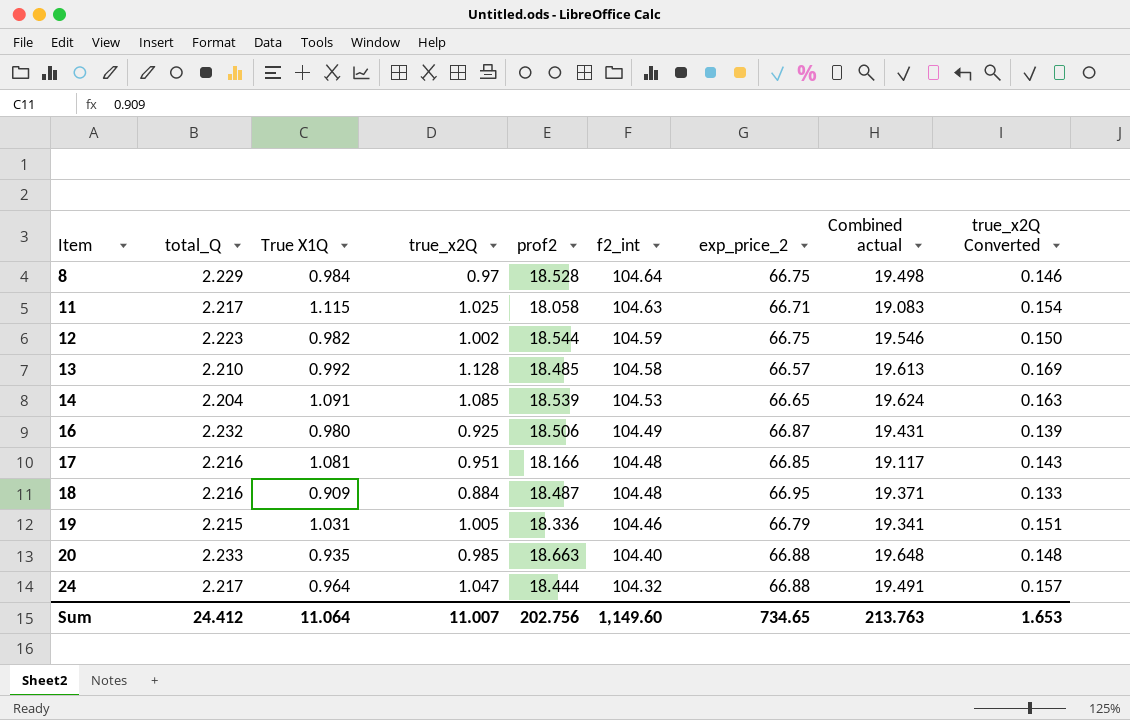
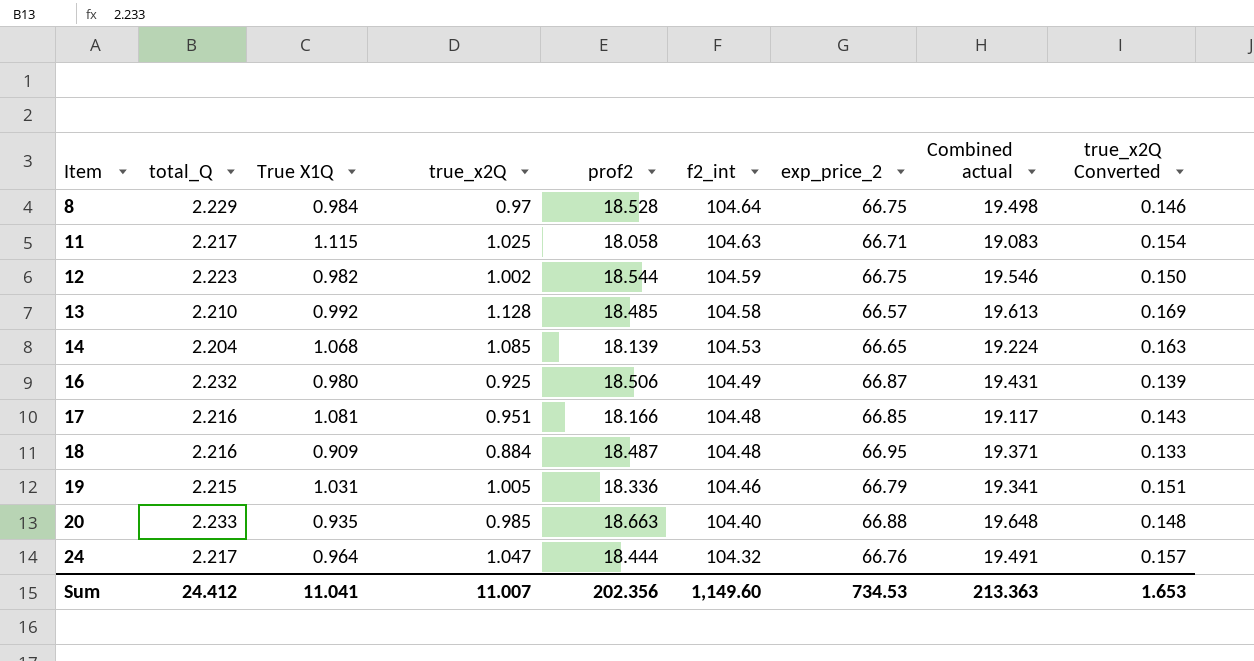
14 | True X1Q: 1.091 -> 1.068
14 | prof2: 18.539 -> 18.139
14 | Combined actual: 19.624 -> 19.224
24 | exp_price_2: 66.88 -> 66.76
Sum | True X1Q: 11.064 -> 11.041
Sum | prof2: 202.756 -> 202.356
Sum | exp_price_2: 734.65 -> 734.53
Sum | Combined actual: 213.763 -> 213.363

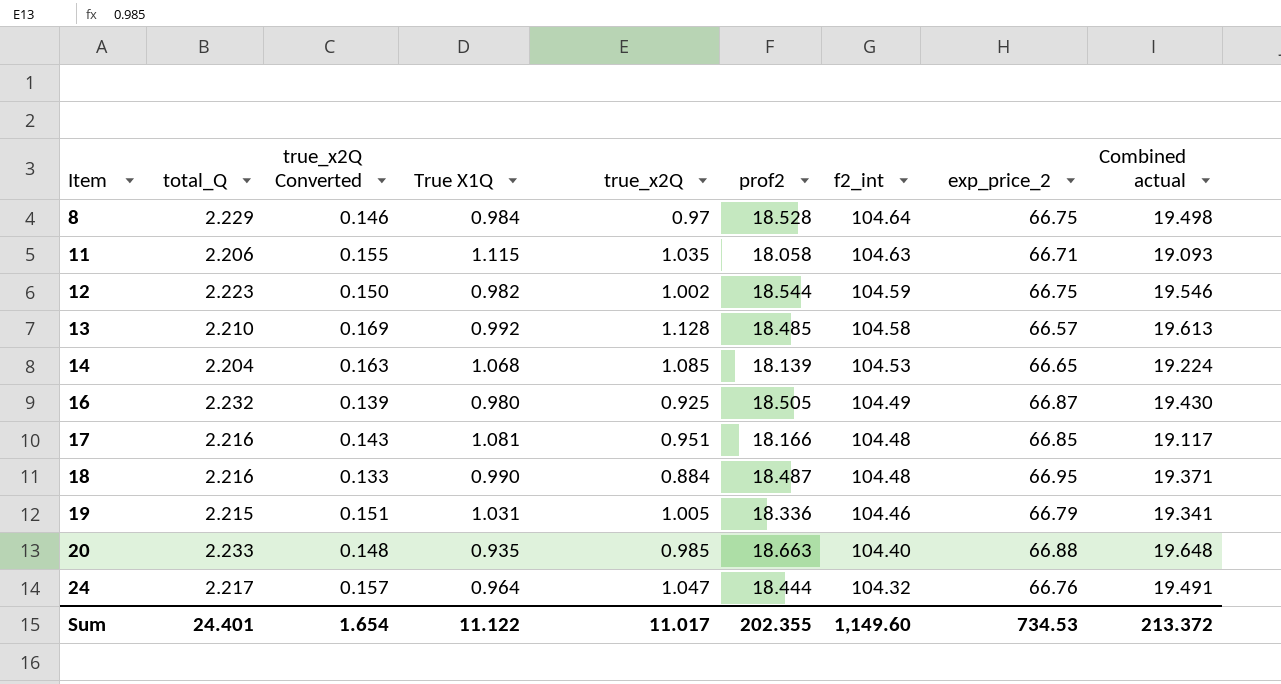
column true_x2Q Converted | position: 9 -> 3
11 | total_Q: 2.217 -> 2.206
11 | true_x2Q Converted: 0.154 -> 0.155
11 | true_x2Q: 1.025 -> 1.035
11 | Combined actual: 19.083 -> 19.093
16 | prof2: 18.506 -> 18.505
16 | Combined actual: 19.431 -> 19.430
18 | True X1Q: 0.909 -> 0.990
Sum | total_Q: 24.412 -> 24.401
Sum | true_x2Q Converted: 1.653 -> 1.654
Sum | True X1Q: 11.041 -> 11.122
Sum | true_x2Q: 11.007 -> 11.017
Sum | prof2: 202.356 -> 202.355
Sum | Combined actual: 213.363 -> 213.372

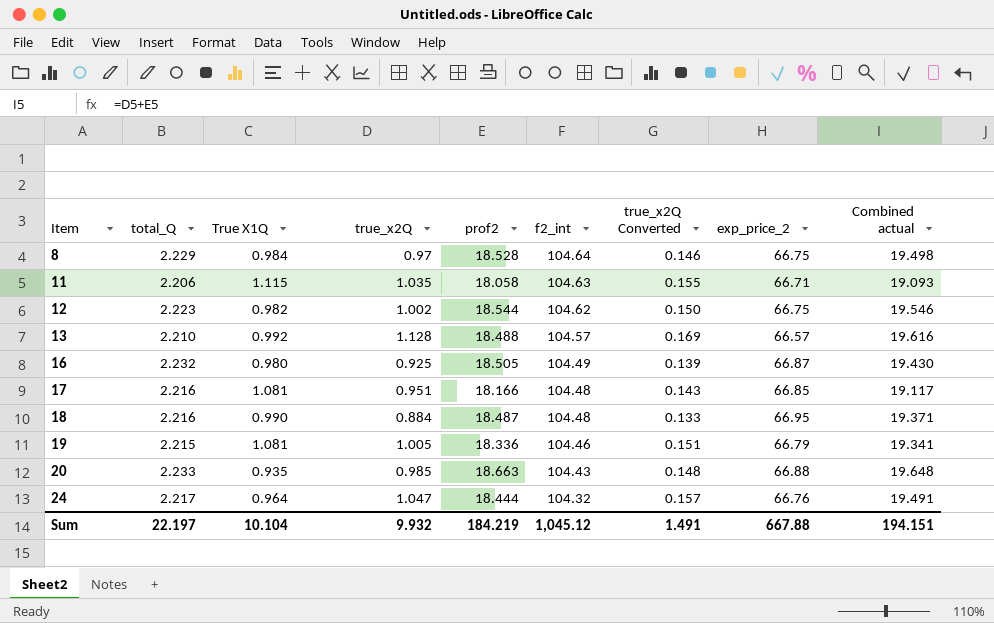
column true_x2Q Converted | position: 3 -> 7
row 14: 2.204 | 0.163 | 1.068 | 1.085 | 18.139 | 104.53 | 66.65 | 19.224 -> none
12 | f2_int: 104.59 -> 104.62
13 | prof2: 18.485 -> 18.488
13 | f2_int: 104.58 -> 104.57
13 | Combined actual: 19.613 -> 19.616
19 | True X1Q: 1.031 -> 1.081
20 | f2_int: 104.40 -> 104.43
Sum | total_Q: 24.401 -> 22.197
Sum | True X1Q: 11.122 -> 10.104
Sum | true_x2Q: 11.017 -> 9.932
Sum | prof2: 202.355 -> 184.219
Sum | f2_int: 1,149.60 -> 1,045.12
Sum | true_x2Q Converted: 1.654 -> 1.491
Sum | exp_price_2: 734.53 -> 667.88
Sum | Combined actual: 213.372 -> 194.151

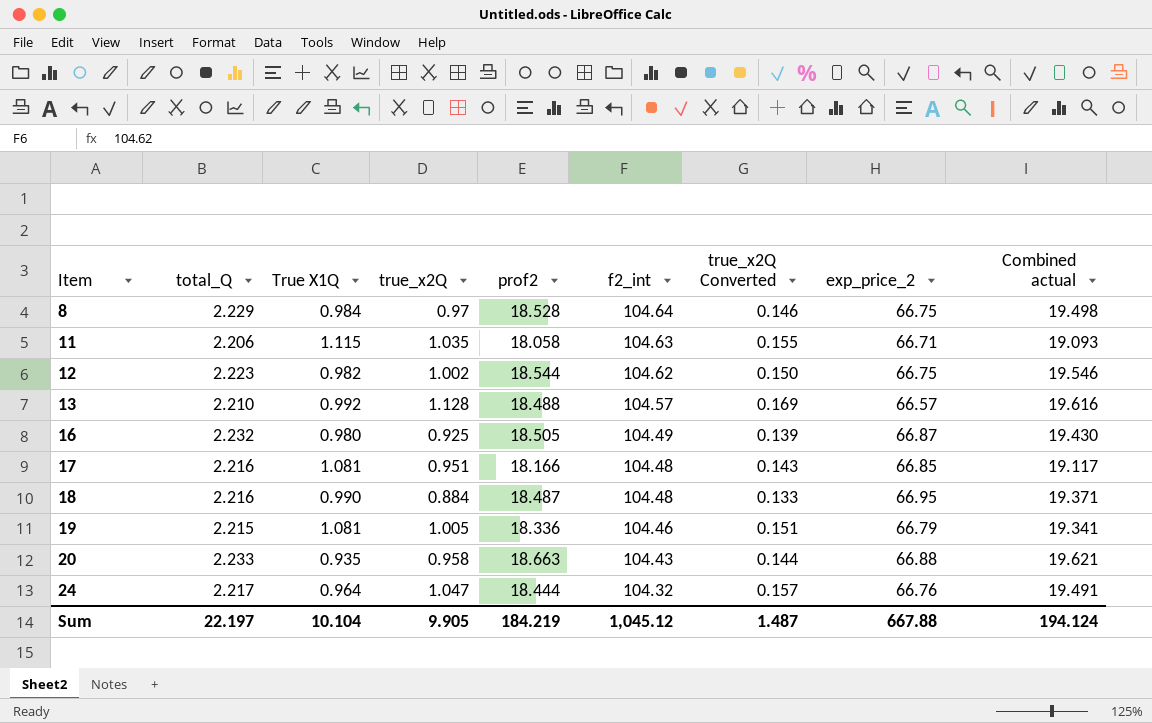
20 | true_x2Q: 0.985 -> 0.958
20 | true_x2Q Converted: 0.148 -> 0.144
20 | Combined actual: 19.648 -> 19.621
Sum | true_x2Q: 9.932 -> 9.905
Sum | true_x2Q Converted: 1.491 -> 1.487
Sum | Combined actual: 194.151 -> 194.124

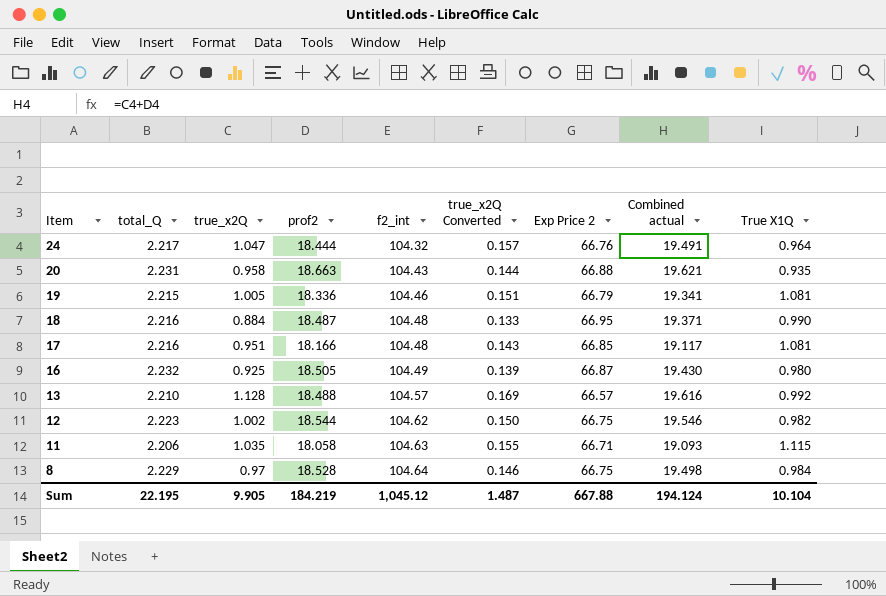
row order: Item ascending -> Item descending
column name: exp_price_2 -> Exp Price 2
column True X1Q | position: 3 -> 9
20 | total_Q: 2.233 -> 2.231
Sum | total_Q: 22.197 -> 22.195

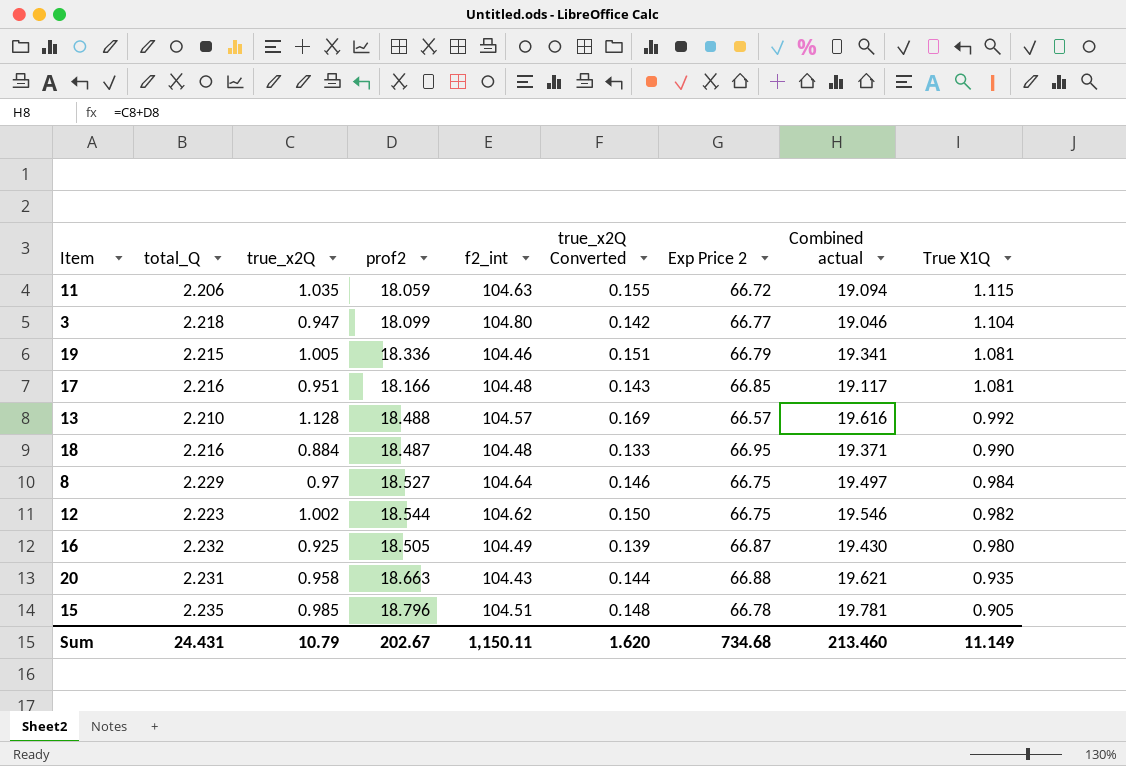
row order: Item descending -> True X1Q descending
row 24: 2.217 | 1.047 | 18.444 | 104.32 | 0.157 | 66.76 | 19.491 | 0.964 -> none
11 | prof2: 18.058 -> 18.059
11 | Exp Price 2: 66.71 -> 66.72
11 | Combined actual: 19.093 -> 19.094
row 3: none -> 2.218 | 0.947 | 18.099 | 104.80 | 0.142 | 66.77 | 19.046 | 1.104
8 | prof2: 18.528 -> 18.527
8 | Combined actual: 19.498 -> 19.497
row 15: none -> 2.235 | 0.985 | 18.796 | 104.51 | 0.148 | 66.78 | 19.781 | 0.905
Sum | total_Q: 22.195 -> 24.431
Sum | true_x2Q: 9.905 -> 10.79
Sum | prof2: 184.219 -> 202.67
Sum | f2_int: 1,045.12 -> 1,150.11
Sum | true_x2Q Converted: 1.487 -> 1.620
Sum | Exp Price 2: 667.88 -> 734.68
Sum | Combined actual: 194.124 -> 213.460
Sum | True X1Q: 10.104 -> 11.149

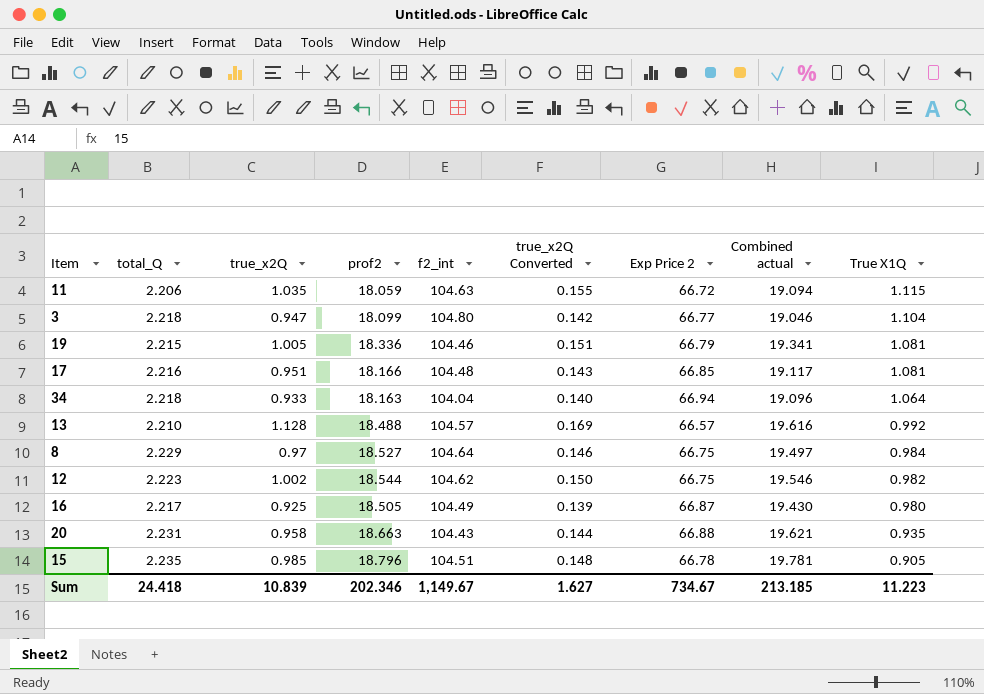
row 18: 2.216 | 0.884 | 18.487 | 104.48 | 0.133 | 66.95 | 19.371 | 0.990 -> none
row 34: none -> 2.218 | 0.933 | 18.163 | 104.04 | 0.140 | 66.94 | 19.096 | 1.064
16 | total_Q: 2.232 -> 2.217
Sum | total_Q: 24.431 -> 24.418
Sum | true_x2Q: 10.79 -> 10.839
Sum | prof2: 202.67 -> 202.346
Sum | f2_int: 1,150.11 -> 1,149.67
Sum | true_x2Q Converted: 1.620 -> 1.627
Sum | Exp Price 2: 734.68 -> 734.67
Sum | Combined actual: 213.460 -> 213.185
Sum | True X1Q: 11.149 -> 11.223

